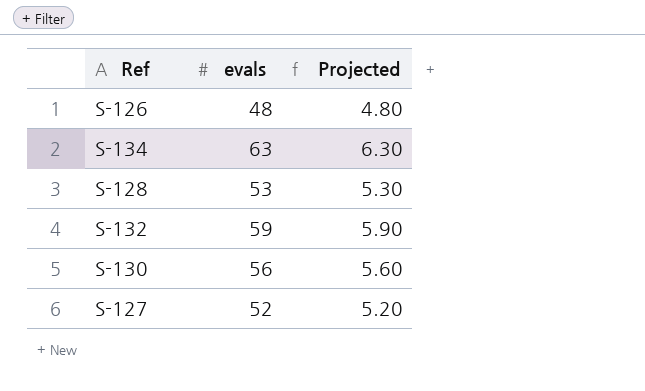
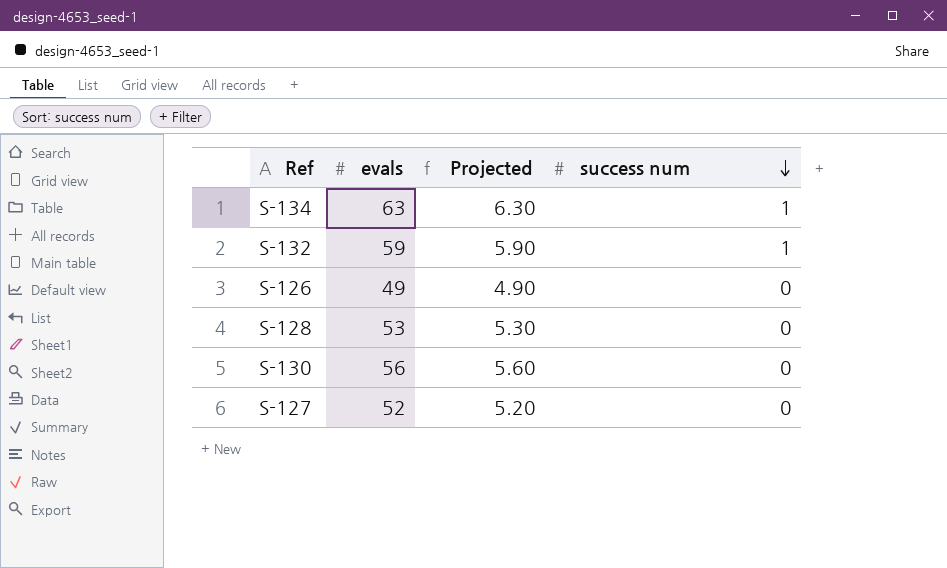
row order: none -> success num descending
column success num | position: none -> 4
S-126 | evals: 48 -> 49
S-126 | Projected: 4.80 -> 4.90

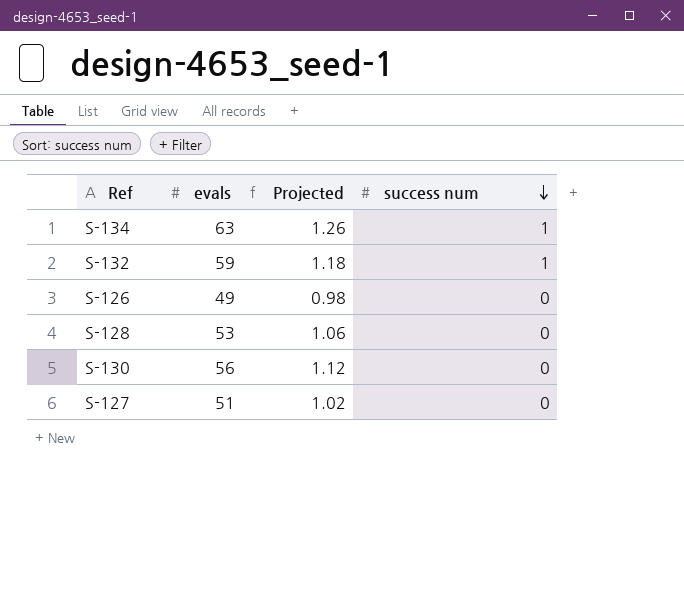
column Projected | formula: [evals] * 0.1 -> [evals] * 0.02
S-127 | evals: 52 -> 51

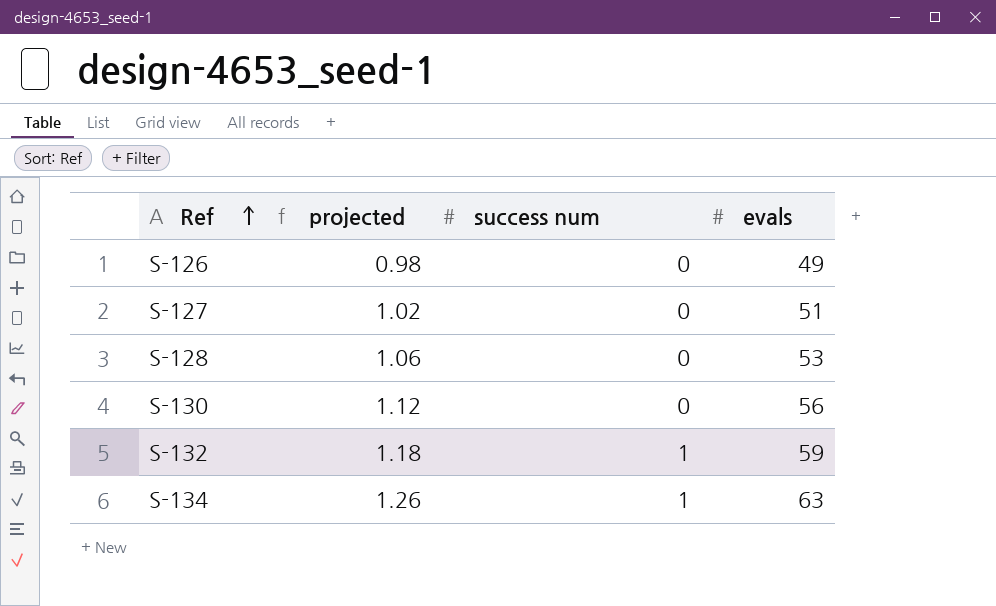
row order: success num descending -> Ref ascending
column name: Projected -> projected
column evals | position: 2 -> 4

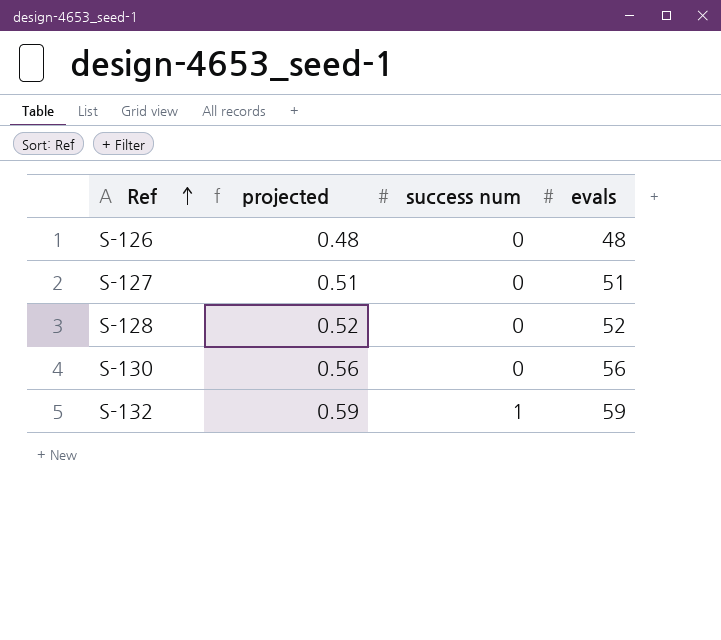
column projected | formula: [evals] * 0.02 -> [evals] * 0.01
row S-134: 1.26 | 1 | 63 -> none
S-126 | evals: 49 -> 48
S-128 | evals: 53 -> 52

